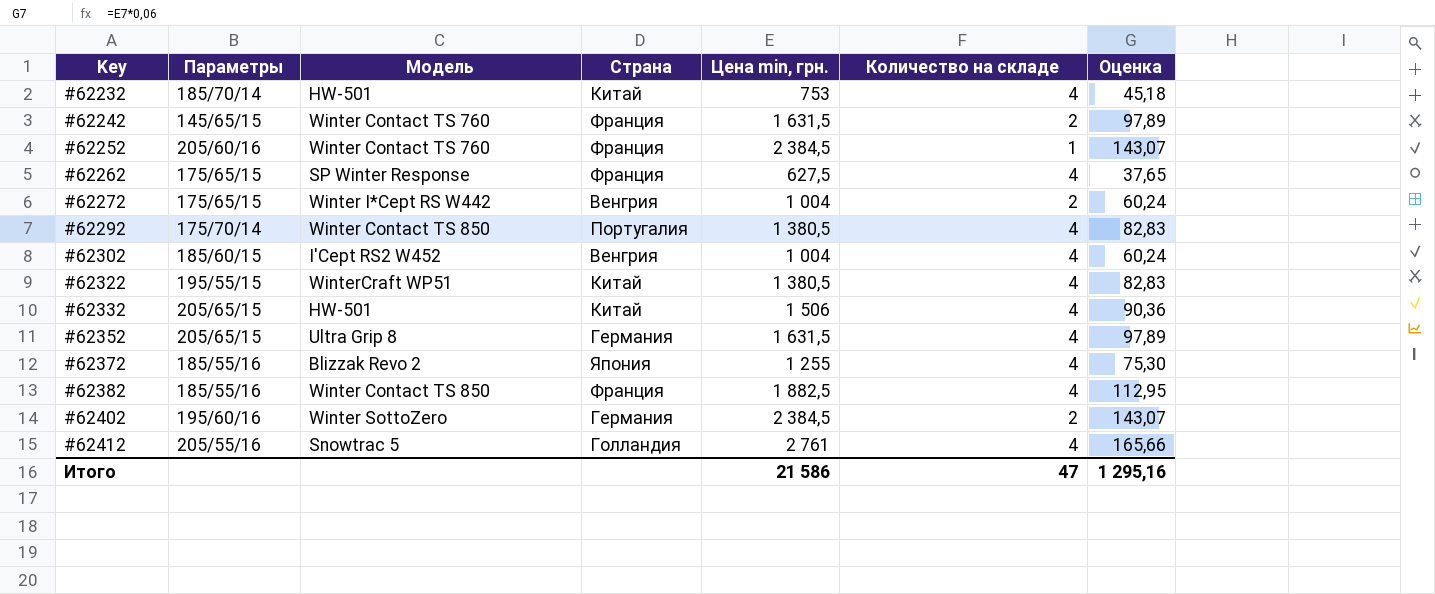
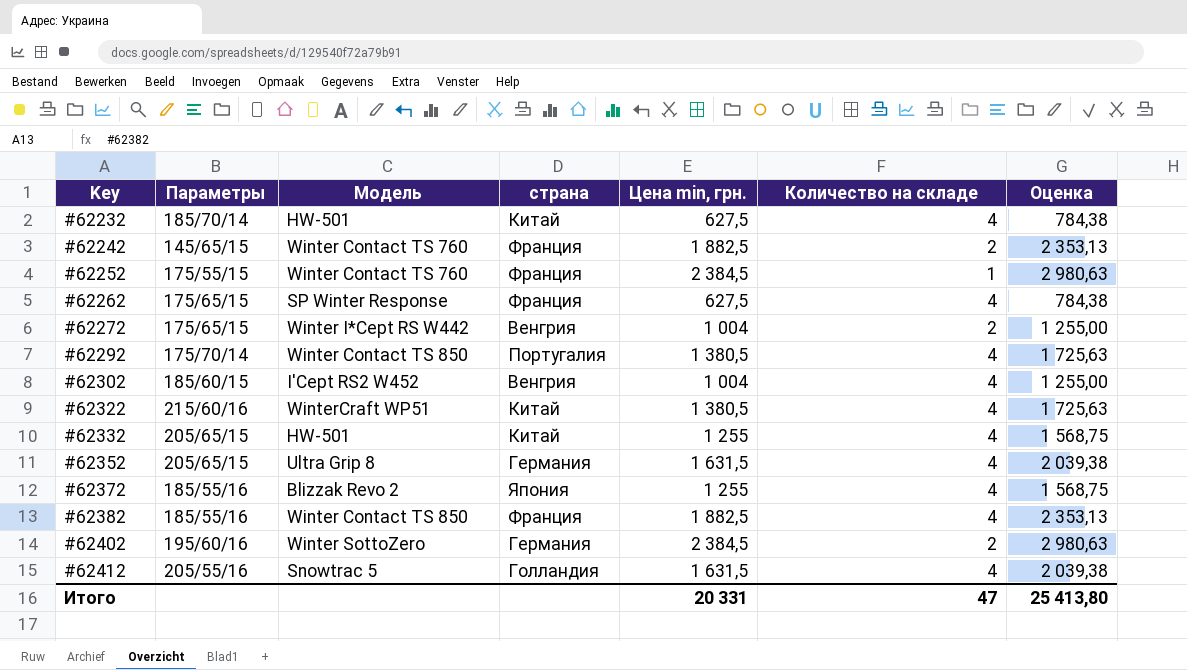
column name: Страна -> страна
column Оценка | formula: [Цена min, грн.] * 0,06 -> [Цена min, грн.] * 1,25
#62232 | Цена min, грн.: 753 -> 627,5
#62242 | Цена min, грн.: 1 631,5 -> 1 882,5
#62252 | Параметры: 205/60/16 -> 175/55/15
#62322 | Параметры: 195/55/15 -> 215/60/16
#62332 | Цена min, грн.: 1 506 -> 1 255
#62412 | Цена min, грн.: 2 761 -> 1 631,5
Итого | Цена min, грн.: 21 586 -> 20 331
Итого | Оценка: 1 295,16 -> 25 413,80

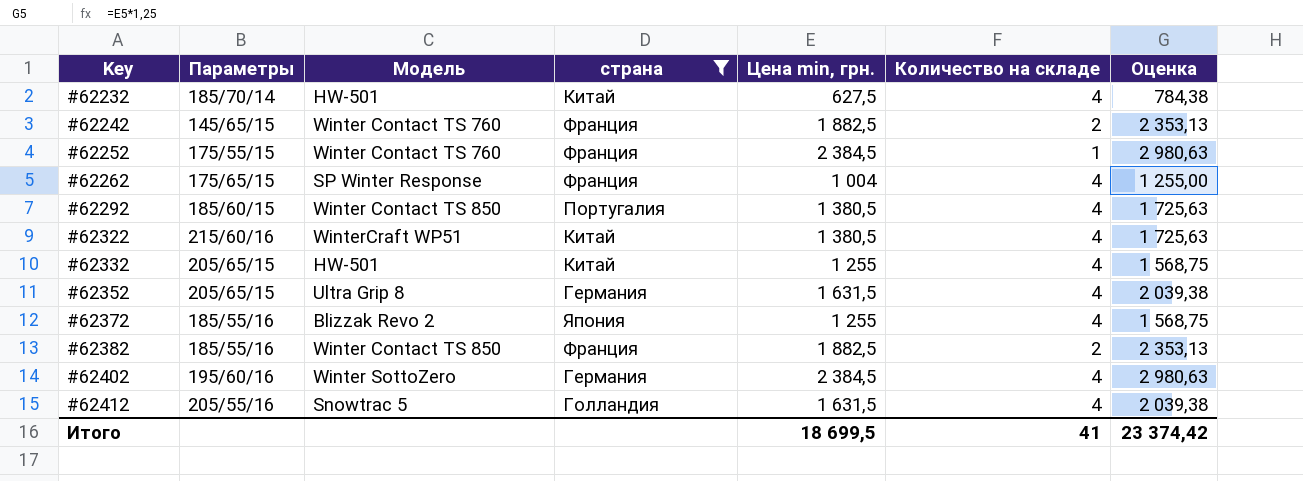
filter: none -> страна != Венгрия
#62262 | Цена min, грн.: 627,5 -> 1 004
#62262 | Оценка: 784,38 -> 1 255,00
#62292 | Параметры: 175/70/14 -> 185/60/15
#62382 | Количество на складе: 4 -> 2
#62402 | Количество на складе: 2 -> 4
Итого | Цена min, грн.: 20 331 -> 18 699,5
Итого | Количество на складе: 47 -> 41
Итого | Оценка: 25 413,80 -> 23 374,42

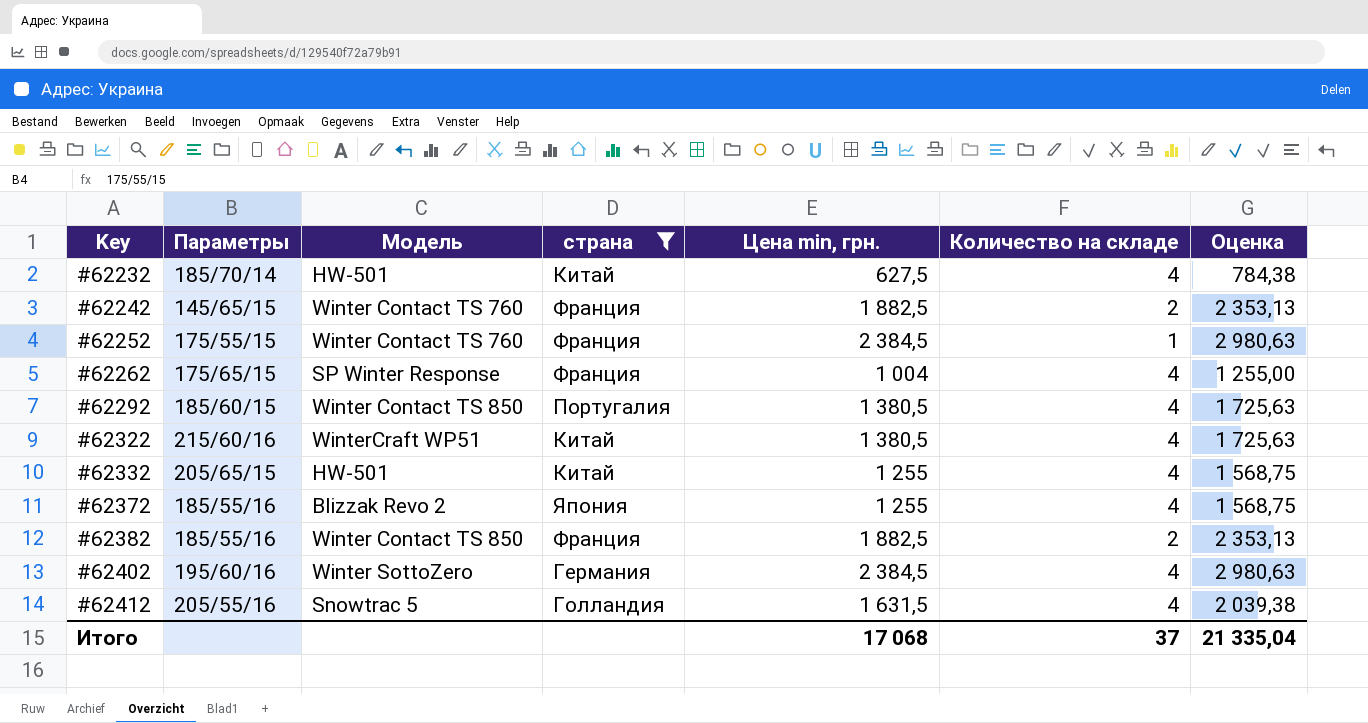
row #62352: 205/65/15 | Ultra Grip 8 | Германия | 1 631,5 | 4 | 2 039,38 -> none
Итого | Цена min, грн.: 18 699,5 -> 17 068
Итого | Количество на складе: 41 -> 37
Итого | Оценка: 23 374,42 -> 21 335,04

